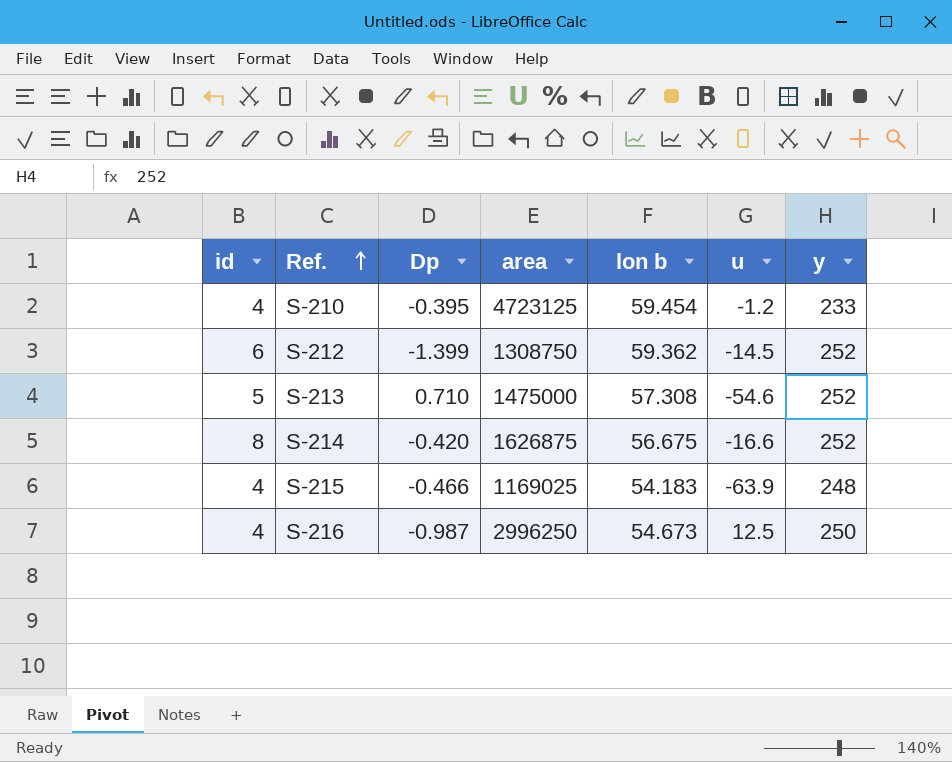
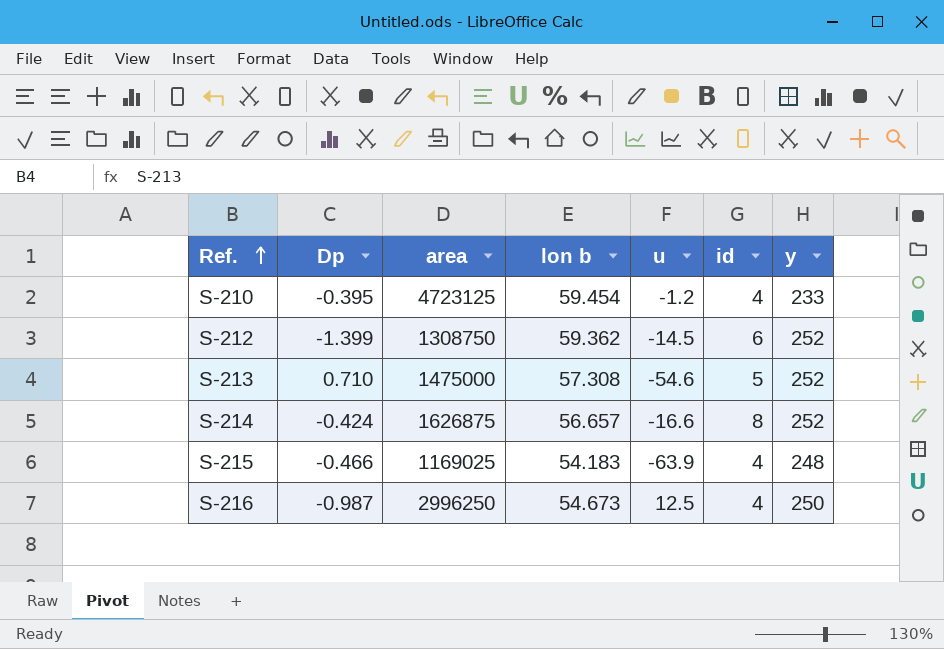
column id | position: 1 -> 6
S-214 | Dp: -0.420 -> -0.424
S-214 | lon b: 56.675 -> 56.657

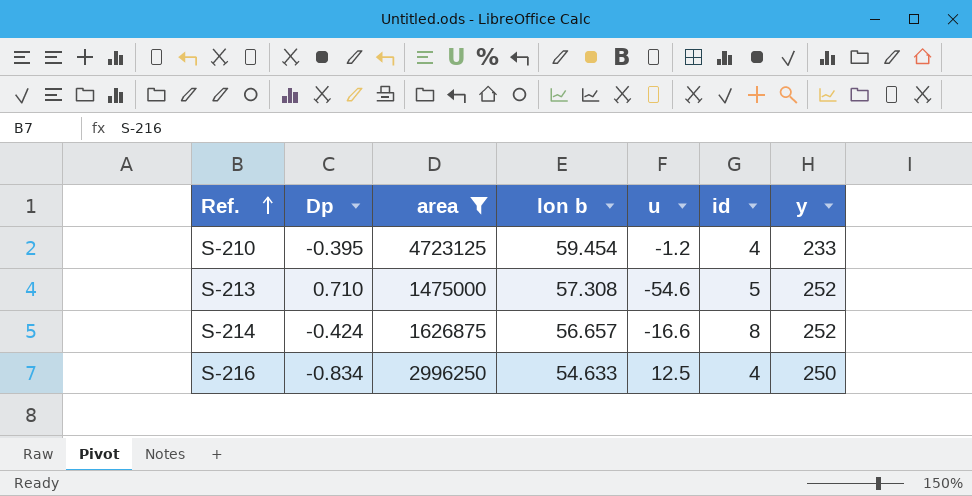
filter: none -> area >= 1475000
S-216 | Dp: -0.987 -> -0.834
S-216 | lon b: 54.673 -> 54.633

